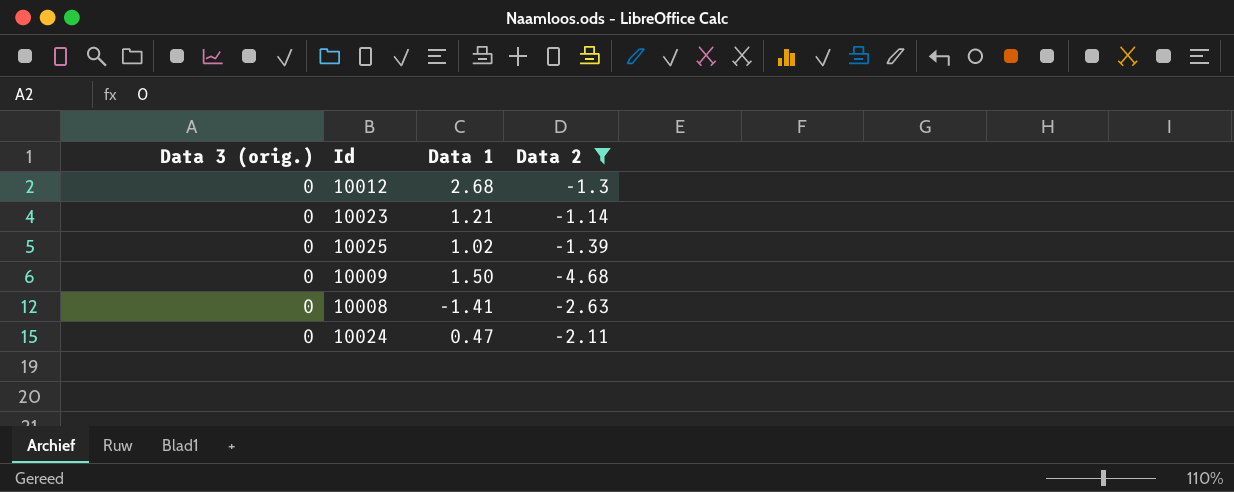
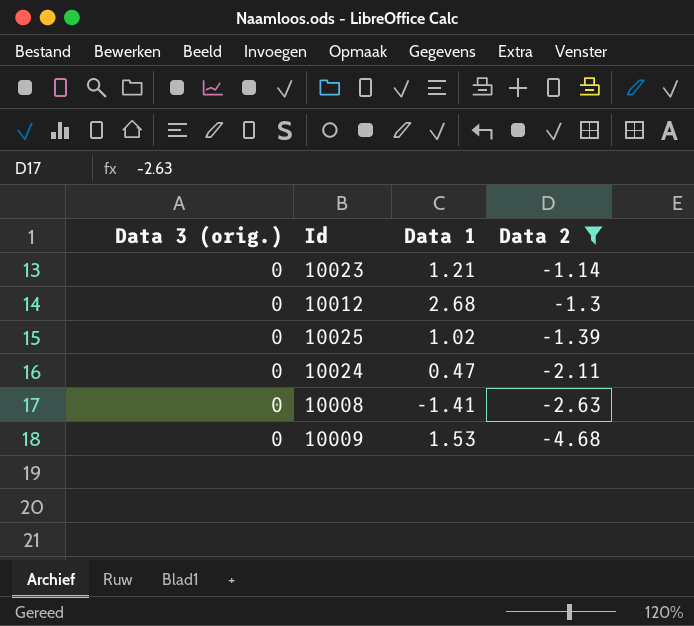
row order: none -> Data 2 descending
10009 | Data 1: 1.50 -> 1.53

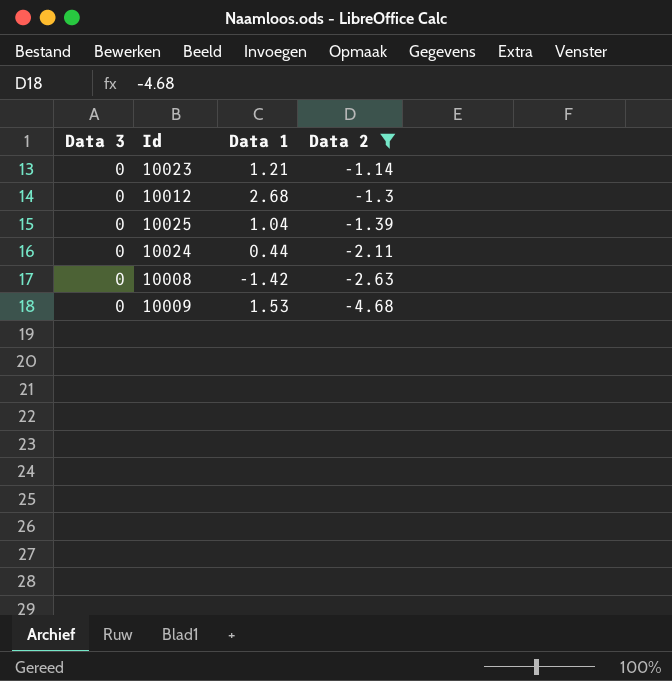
column name: Data 3 (orig.) -> Data 3
10025 | Data 1: 1.02 -> 1.04
10024 | Data 1: 0.47 -> 0.44
10008 | Data 1: -1.41 -> -1.42

